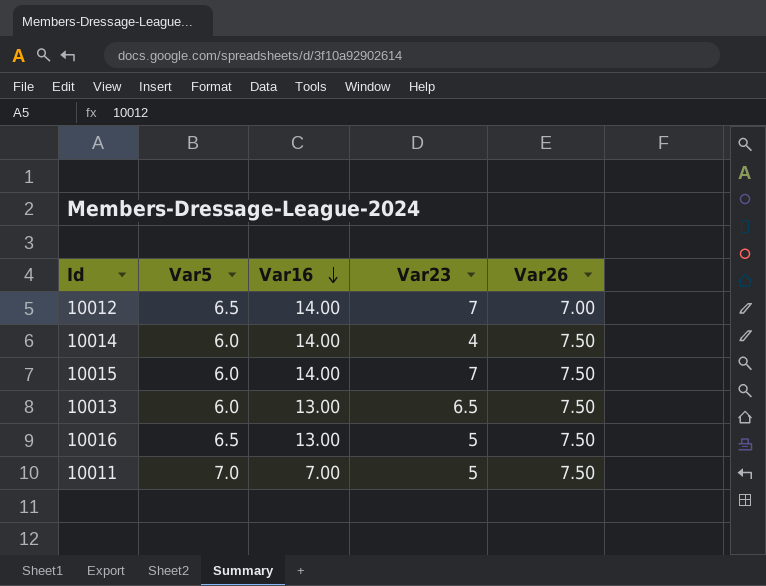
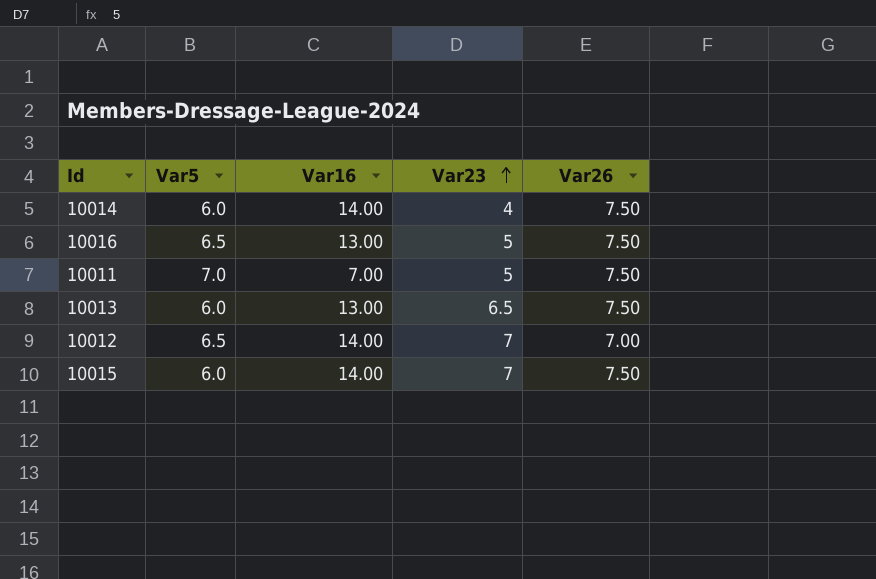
row order: Var16 descending -> Var23 ascending

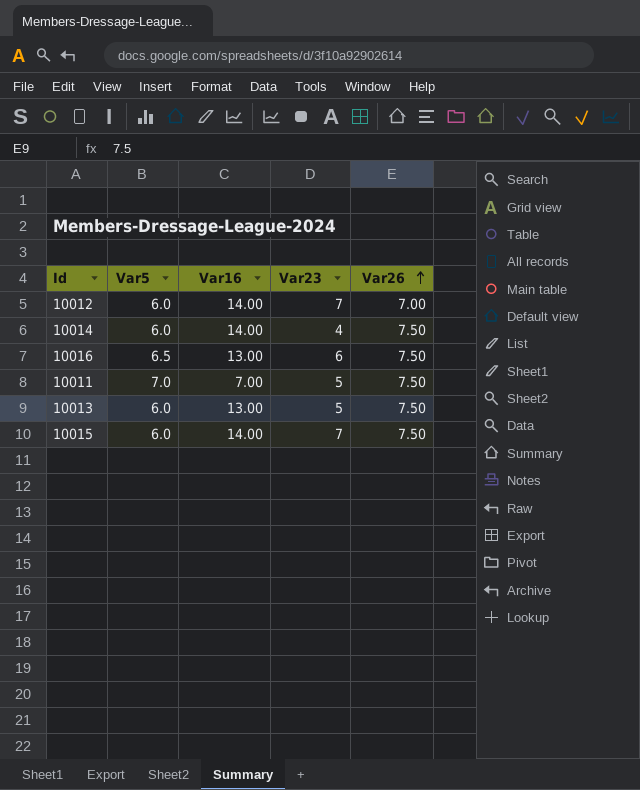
row order: Var23 ascending -> Var26 ascending
10012 | Var5: 6.5 -> 6.0
10016 | Var23: 5 -> 6
10013 | Var23: 6.5 -> 5

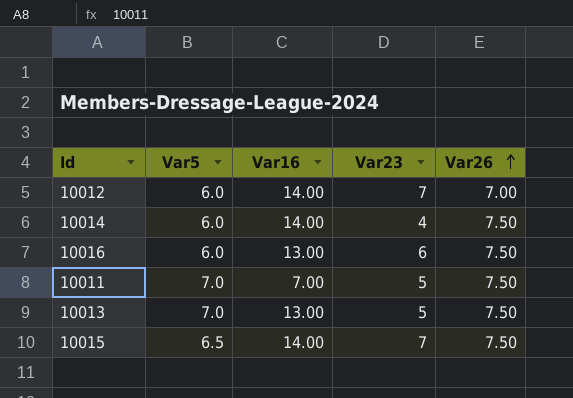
10016 | Var5: 6.5 -> 6.0
10013 | Var5: 6.0 -> 7.0
10015 | Var5: 6.0 -> 6.5

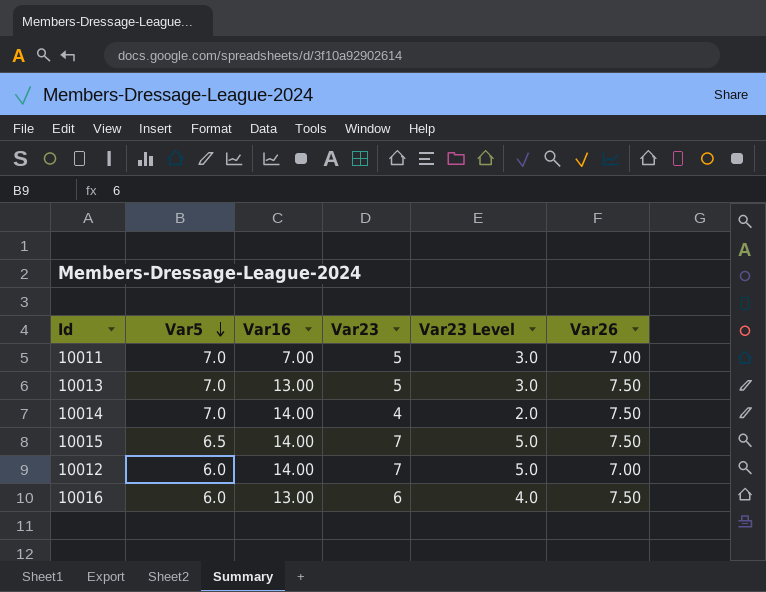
row order: Var26 ascending -> Var5 descending
column Var23 Level | formula: none -> [Var23] - 2
10011 | Var26: 7.50 -> 7.00
10014 | Var5: 6.0 -> 7.0

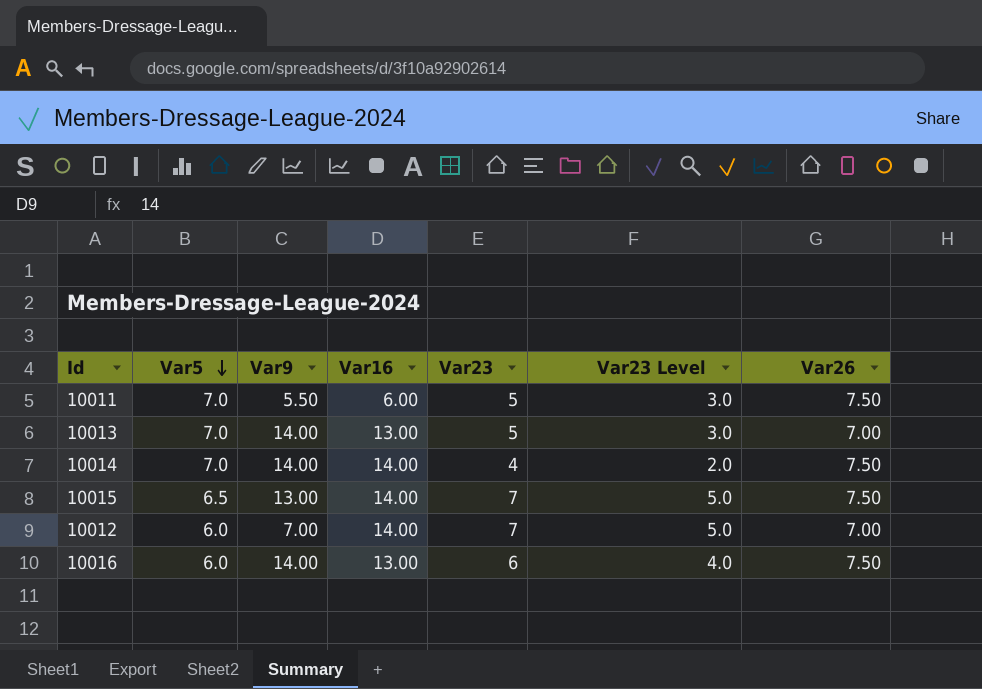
column Var9 | position: none -> 3
10011 | Var16: 7.00 -> 6.00
10011 | Var26: 7.00 -> 7.50
10013 | Var26: 7.50 -> 7.00

